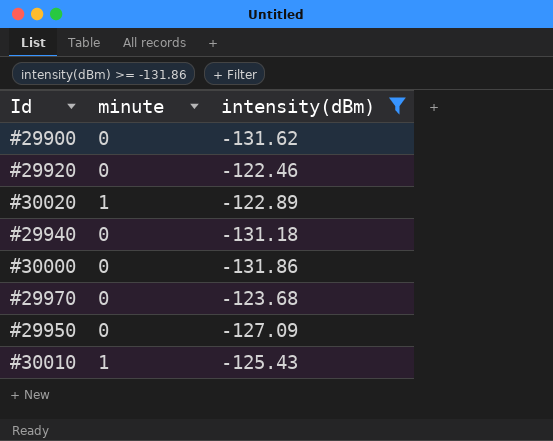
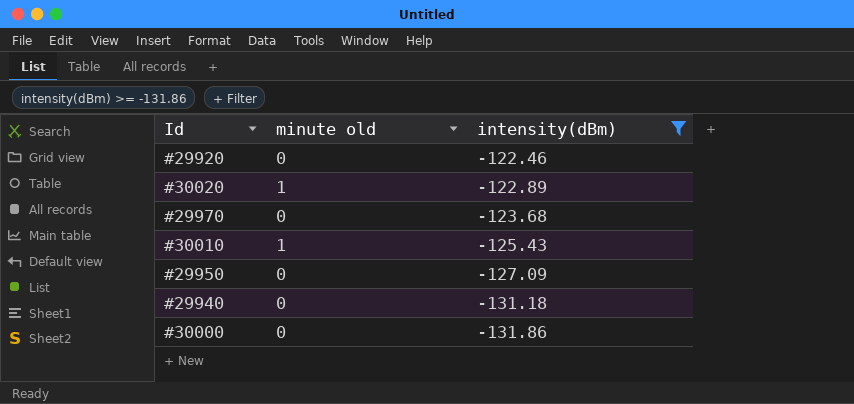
row order: none -> intensity(dBm) descending
column name: minute -> minute old
row #29900: 0 | -131.62 -> none

